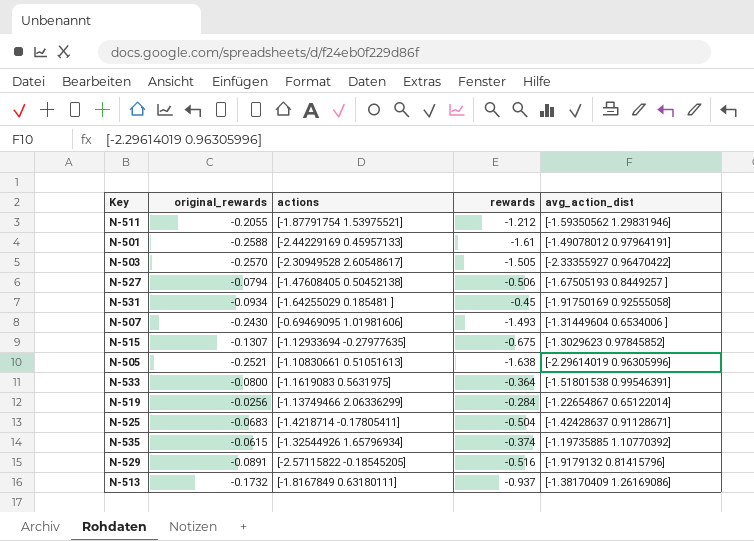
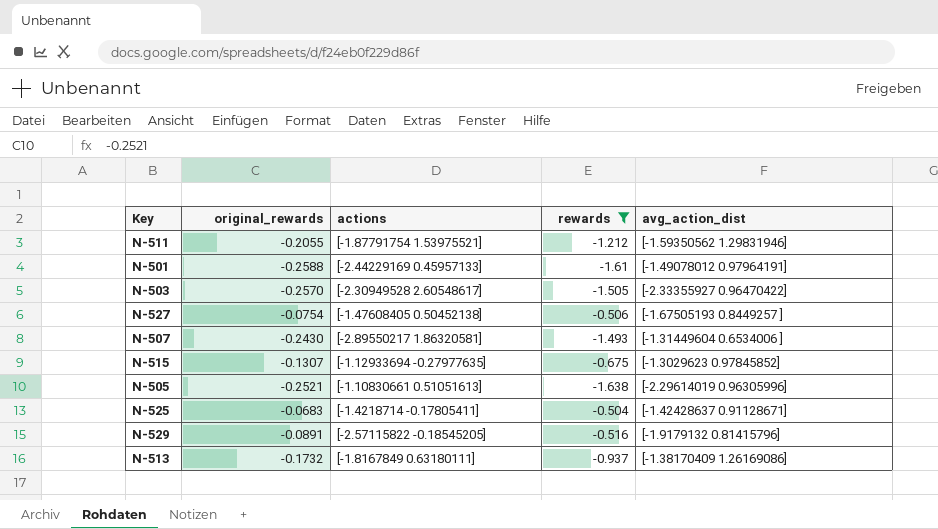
filter: none -> rewards <= -0.504
N-527 | original_rewards: -0.0794 -> -0.0754
N-507 | actions: [-0.69469095 1.01981606] -> [-2.89550217 1.86320581]

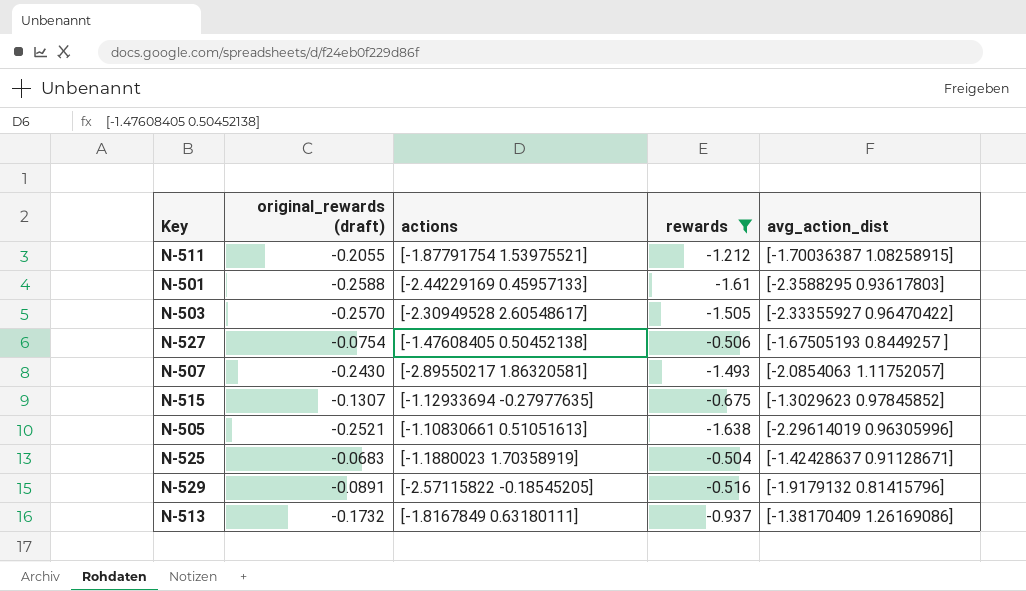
column name: original_rewards -> original_rewards (draft)
N-511 | avg_action_dist: [-1.59350562 1.29831946] -> [-1.70036387 1.08258915]
N-501 | avg_action_dist: [-1.49078012 0.97964191] -> [-2.3588295 0.93617803]
N-507 | avg_action_dist: [-1.31449604 0.6534006 ] -> [-2.0854063 1.11752057]
N-525 | actions: [-1.4218714 -0.17805411] -> [-1.1880023 1.70358919]

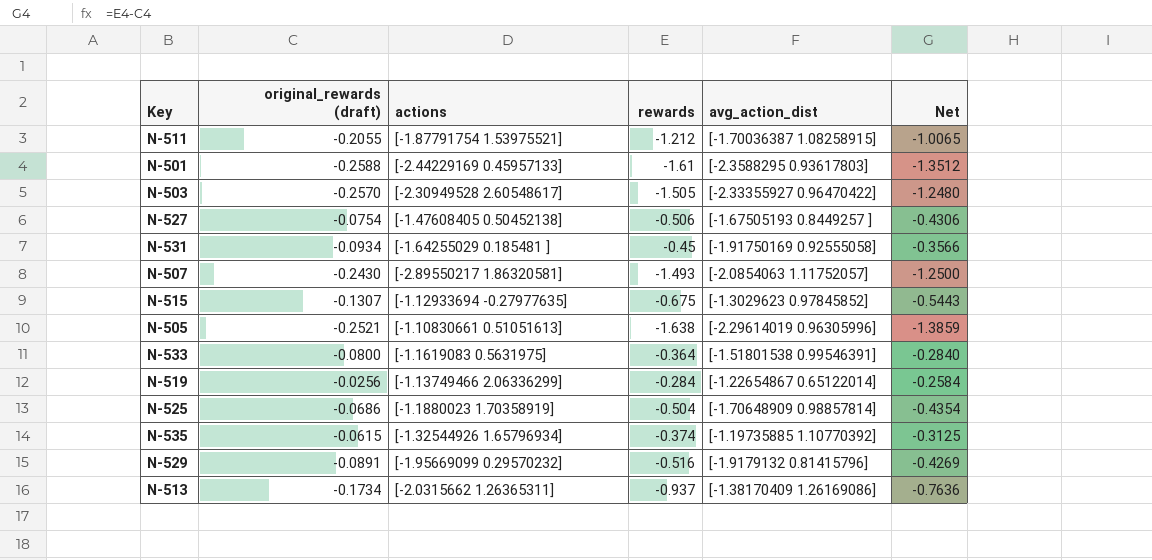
filter: rewards <= -0.504 -> none
column Net | formula: none -> [rewards] - [original_rewards (draft)]
N-525 | original_rewards (draft): -0.0683 -> -0.0686
N-525 | avg_action_dist: [-1.42428637 0.91128671] -> [-1.70648909 0.98857814]
N-529 | actions: [-2.57115822 -0.18545205] -> [-1.95669099 0.29570232]
N-513 | original_rewards (draft): -0.1732 -> -0.1734
N-513 | actions: [-1.8167849 0.63180111] -> [-2.0315662 1.26365311]

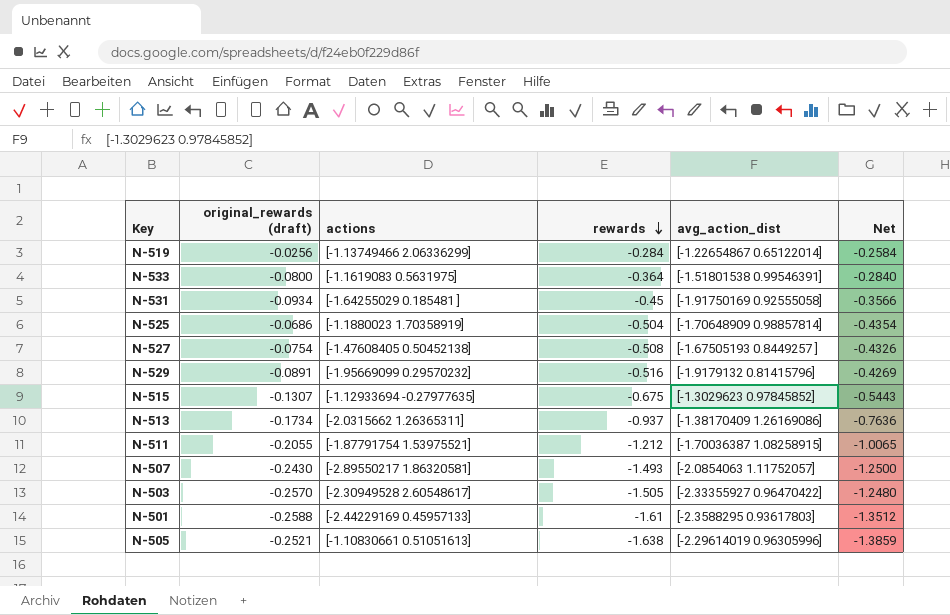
row order: none -> rewards descending
row N-535: -0.0615 | [-1.32544926 1.65796934] | -0.374 | [-1.19735885 1.10770392] | -0.3125 -> none
N-527 | rewards: -0.506 -> -0.508
N-527 | Net: -0.4306 -> -0.4326

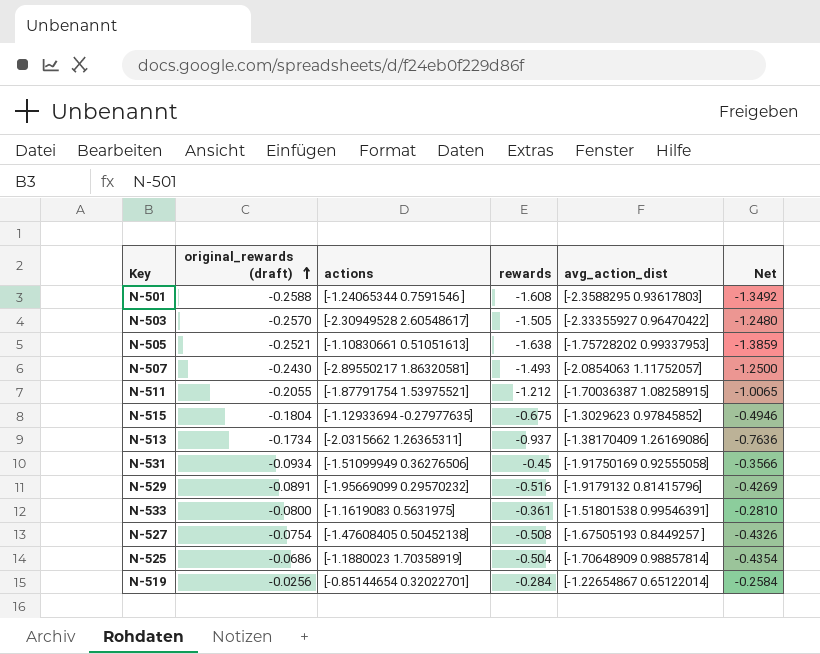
row order: rewards descending -> original_rewards (draft) ascending
N-501 | actions: [-2.44229169 0.45957133] -> [-1.24065344 0.7591546 ]
N-501 | rewards: -1.61 -> -1.608
N-501 | Net: -1.3512 -> -1.3492
N-505 | avg_action_dist: [-2.29614019 0.96305996] -> [-1.75728202 0.99337953]
N-515 | original_rewards (draft): -0.1307 -> -0.1804
N-515 | Net: -0.5443 -> -0.4946
N-531 | actions: [-1.64255029 0.185481 ] -> [-1.51099949 0.36276506]
N-533 | rewards: -0.364 -> -0.361
N-533 | Net: -0.2840 -> -0.2810
N-519 | actions: [-1.13749466 2.06336299] -> [-0.85144654 0.32022701]

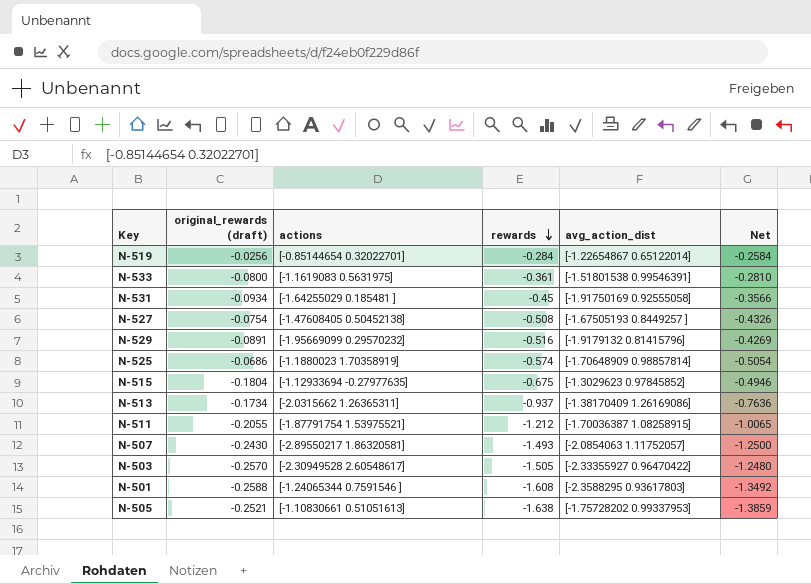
row order: original_rewards (draft) ascending -> rewards descending
N-531 | actions: [-1.51099949 0.36276506] -> [-1.64255029 0.185481 ]
N-525 | rewards: -0.504 -> -0.574
N-525 | Net: -0.4354 -> -0.5054

